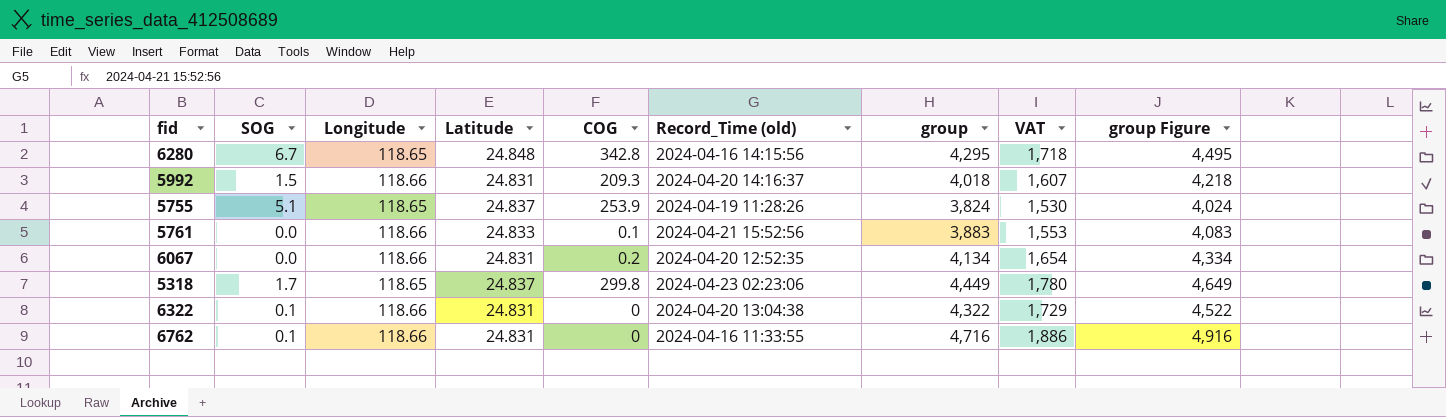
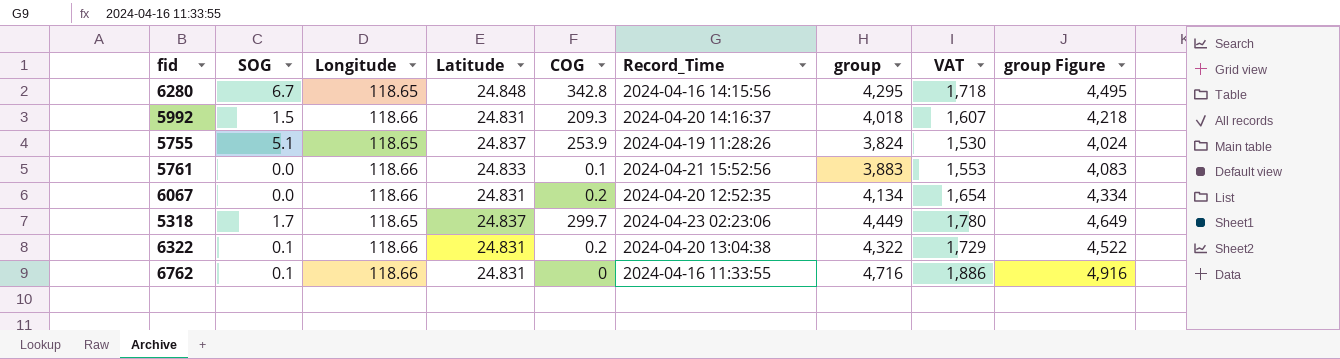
column name: Record_Time (old) -> Record_Time
5318 | COG: 299.8 -> 299.7
6322 | COG: 0 -> 0.2

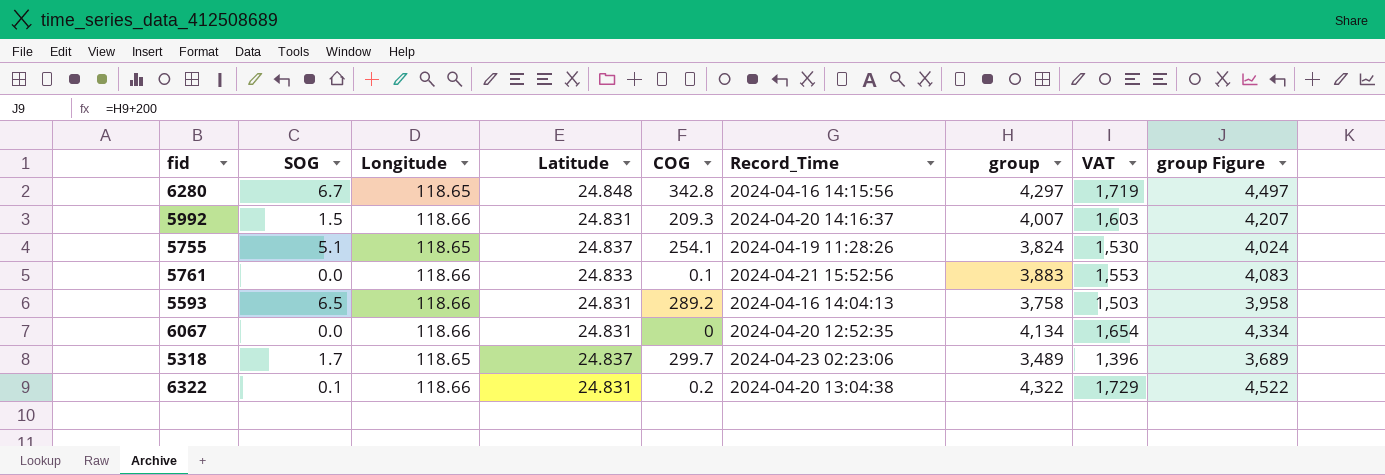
row 6762: 0.1 | 118.66 | 24.831 | 0 | 2024-04-16 11:33:55 | 4,716 | 1,886 | 4,916 -> none
6280 | group: 4,295 -> 4,297
6280 | VAT: 1,718 -> 1,719
6280 | group Figure: 4,495 -> 4,497
5992 | group: 4,018 -> 4,007
5992 | VAT: 1,607 -> 1,603
5992 | group Figure: 4,218 -> 4,207
5755 | COG: 253.9 -> 254.1
row 5593: none -> 6.5 | 118.66 | 24.831 | 289.2 | 2024-04-16 14:04:13 | 3,758 | 1,503 | 3,958
6067 | COG: 0.2 -> 0
5318 | group: 4,449 -> 3,489
5318 | VAT: 1,780 -> 1,396
5318 | group Figure: 4,649 -> 3,689

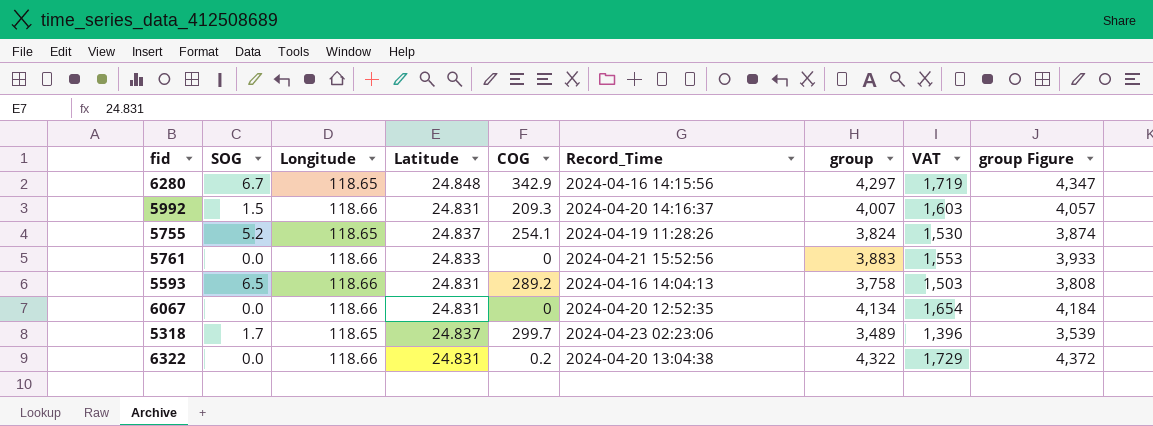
column group Figure | formula: [group] + 200 -> [group] + 50
6280 | COG: 342.8 -> 342.9
5755 | SOG: 5.1 -> 5.2
5761 | COG: 0.1 -> 0
6322 | SOG: 0.1 -> 0.0

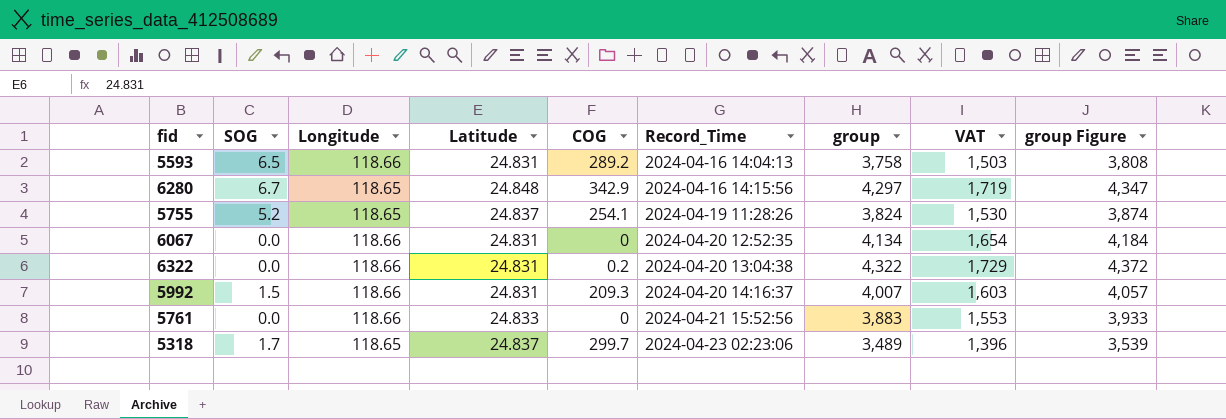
row order: none -> Record_Time ascending

